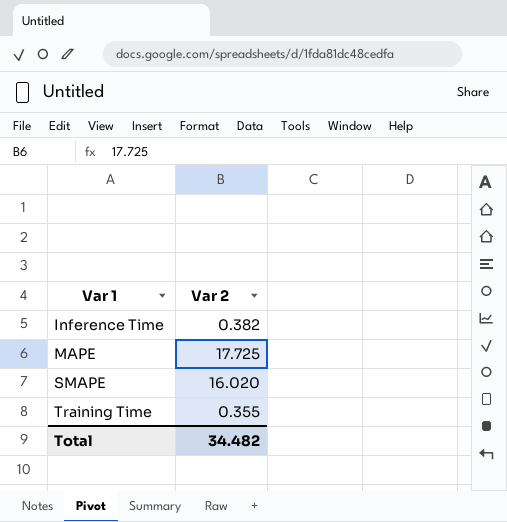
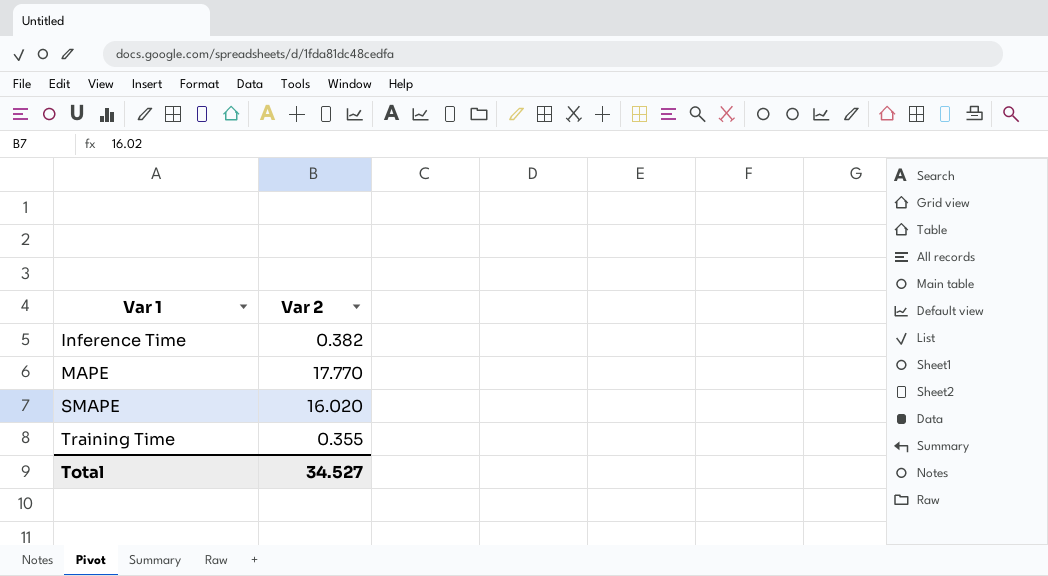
MAPE | Var 2: 17.725 -> 17.770
Total | Var 2: 34.482 -> 34.527

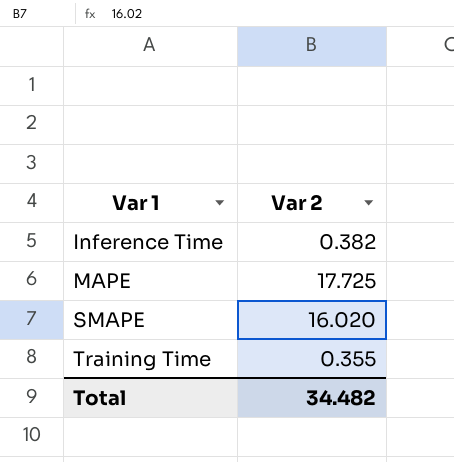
MAPE | Var 2: 17.770 -> 17.725
Total | Var 2: 34.527 -> 34.482

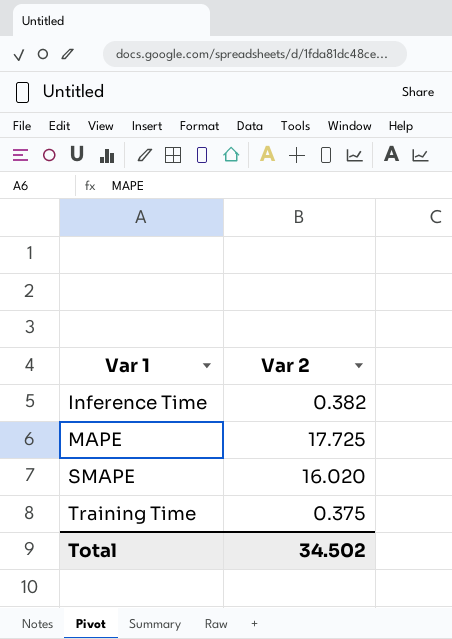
Training Time | Var 2: 0.355 -> 0.375
Total | Var 2: 34.482 -> 34.502

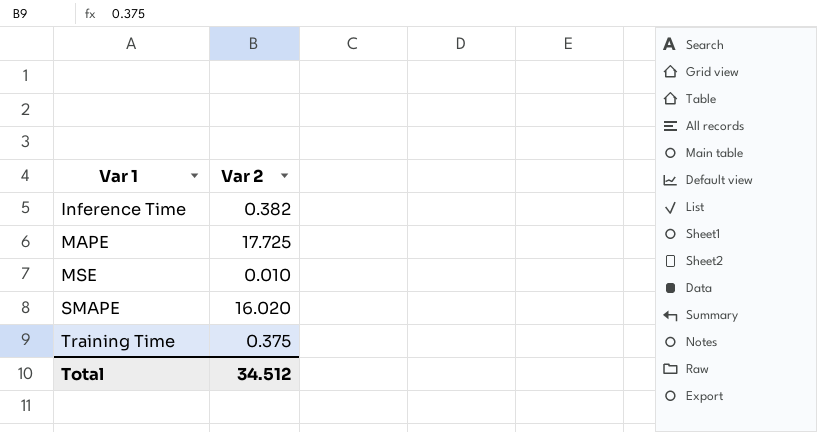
row MSE: none -> 0.010
Total | Var 2: 34.502 -> 34.512

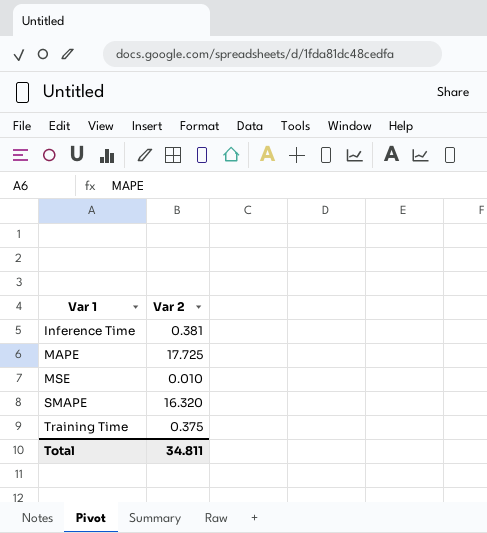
Inference Time | Var 2: 0.382 -> 0.381
SMAPE | Var 2: 16.020 -> 16.320
Total | Var 2: 34.512 -> 34.811

